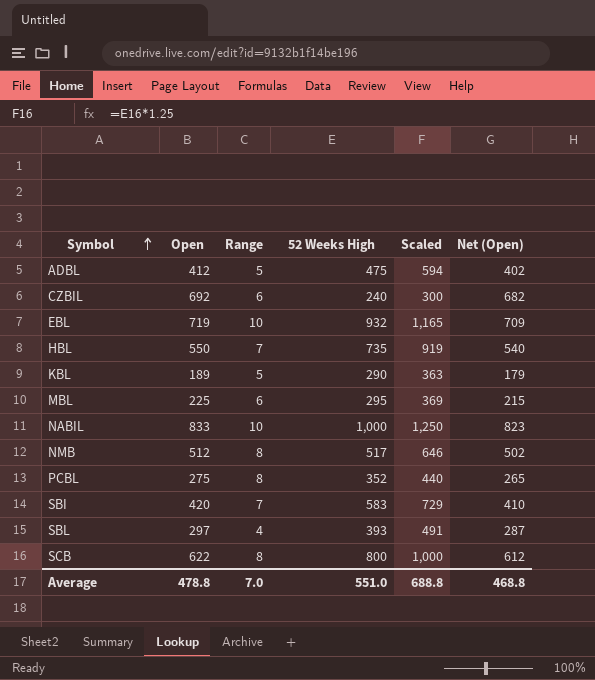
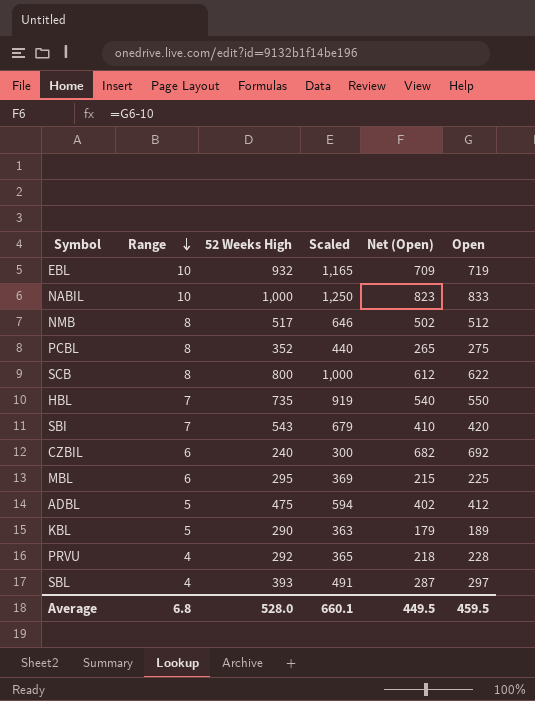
row order: Symbol ascending -> Range descending
column Open | position: 2 -> 6
SBI | 52 Weeks High: 583 -> 543
SBI | Scaled: 729 -> 679
row PRVU: none -> 4 | 292 | 365 | 218 | 228
Average | Range: 7.0 -> 6.8
Average | 52 Weeks High: 551.0 -> 528.0
Average | Scaled: 688.8 -> 660.1
Average | Net (Open): 468.8 -> 449.5
Average | Open: 478.8 -> 459.5

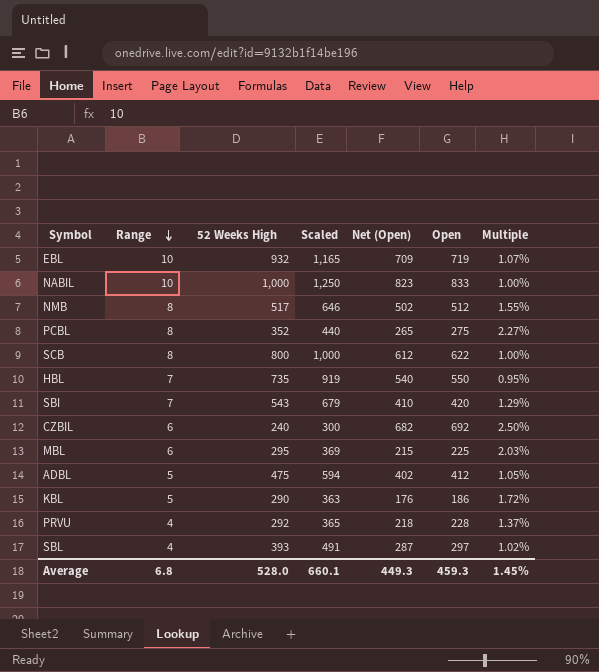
column Multiple | formula: none -> [Range] / [52 Weeks High]
KBL | Net (Open): 179 -> 176
KBL | Open: 189 -> 186
Average | Net (Open): 449.5 -> 449.3
Average | Open: 459.5 -> 459.3

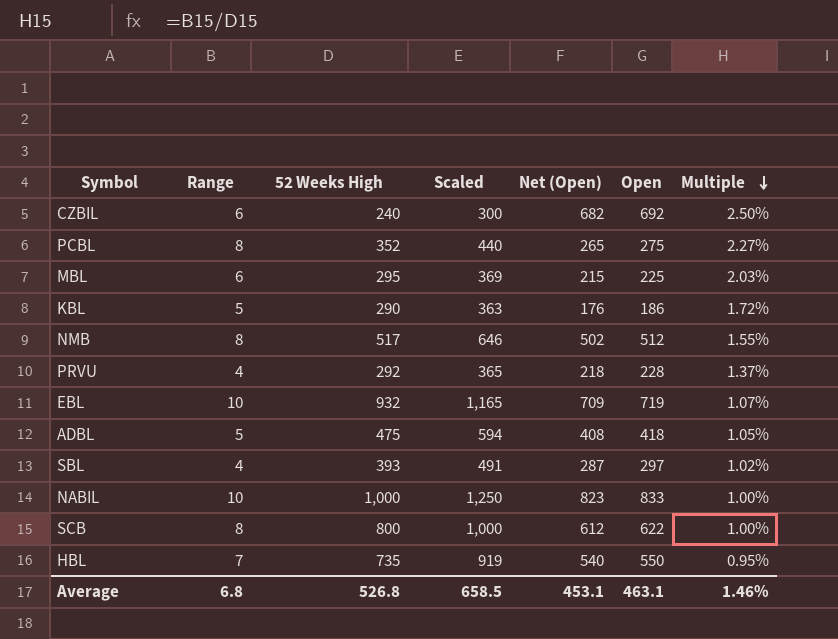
row order: Range descending -> Multiple descending
row SBI: 7 | 543 | 679 | 410 | 420 | 1.29% -> none
ADBL | Net (Open): 402 -> 408
ADBL | Open: 412 -> 418
Average | 52 Weeks High: 528.0 -> 526.8
Average | Scaled: 660.1 -> 658.5
Average | Net (Open): 449.3 -> 453.1
Average | Open: 459.3 -> 463.1
Average | Multiple: 1.45% -> 1.46%

